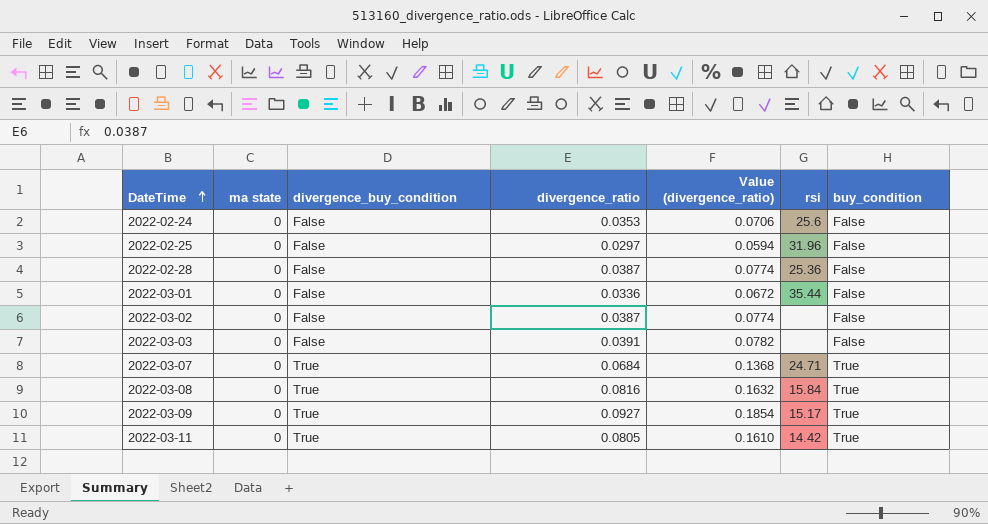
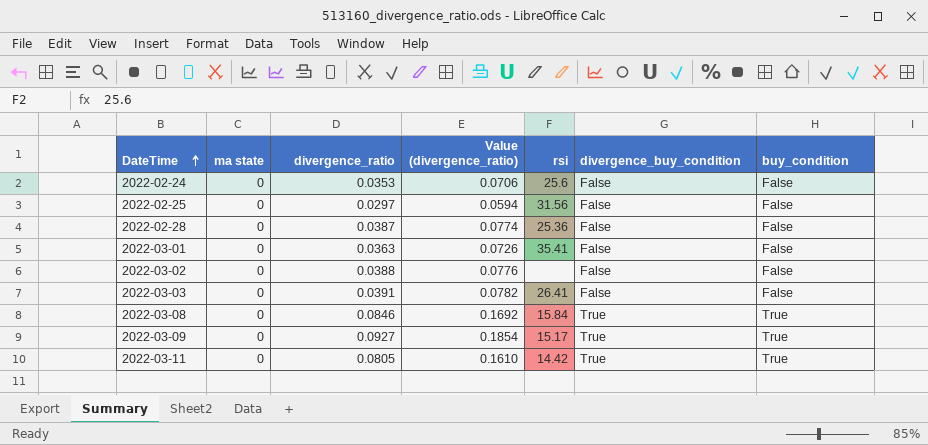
column divergence_buy_condition | position: 3 -> 6
row 2022-03-07: 0 | True | 0.0684 | 0.1368 | 24.71 | True -> none
2022-02-25 | rsi: 31.96 -> 31.56
2022-03-01 | divergence_ratio: 0.0336 -> 0.0363
2022-03-01 | Value (divergence_ratio): 0.0672 -> 0.0726
2022-03-01 | rsi: 35.44 -> 35.41
2022-03-02 | divergence_ratio: 0.0387 -> 0.0388
2022-03-02 | Value (divergence_ratio): 0.0774 -> 0.0776
2022-03-03 | rsi: none -> 26.41
2022-03-08 | divergence_ratio: 0.0816 -> 0.0846
2022-03-08 | Value (divergence_ratio): 0.1632 -> 0.1692

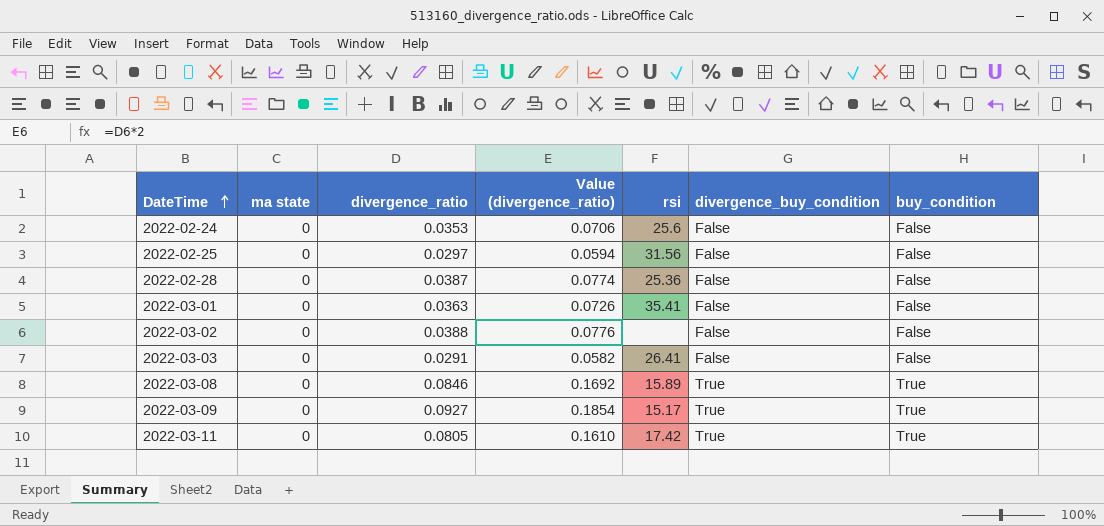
2022-03-03 | divergence_ratio: 0.0391 -> 0.0291
2022-03-03 | Value (divergence_ratio): 0.0782 -> 0.0582
2022-03-08 | rsi: 15.84 -> 15.89
2022-03-11 | rsi: 14.42 -> 17.42

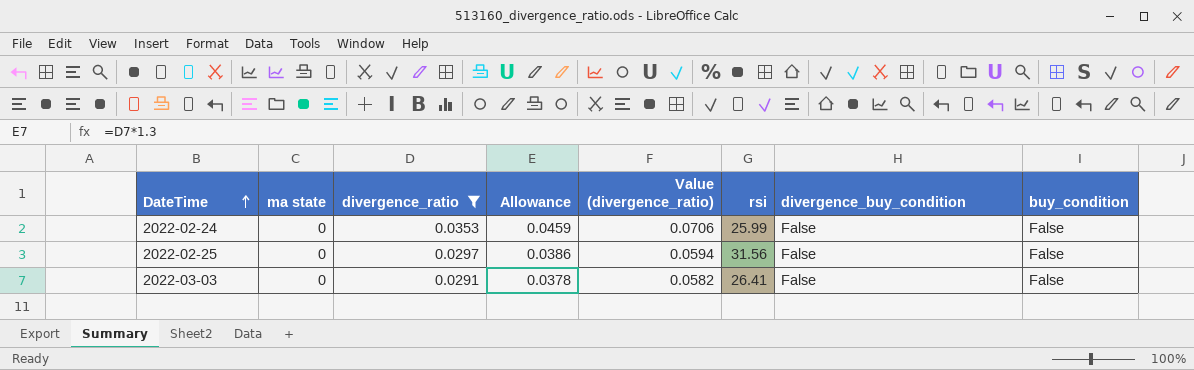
filter: none -> divergence_ratio <= 0.0353
column Allowance | formula: none -> [divergence_ratio] * 1.3
2022-02-24 | rsi: 25.6 -> 25.99

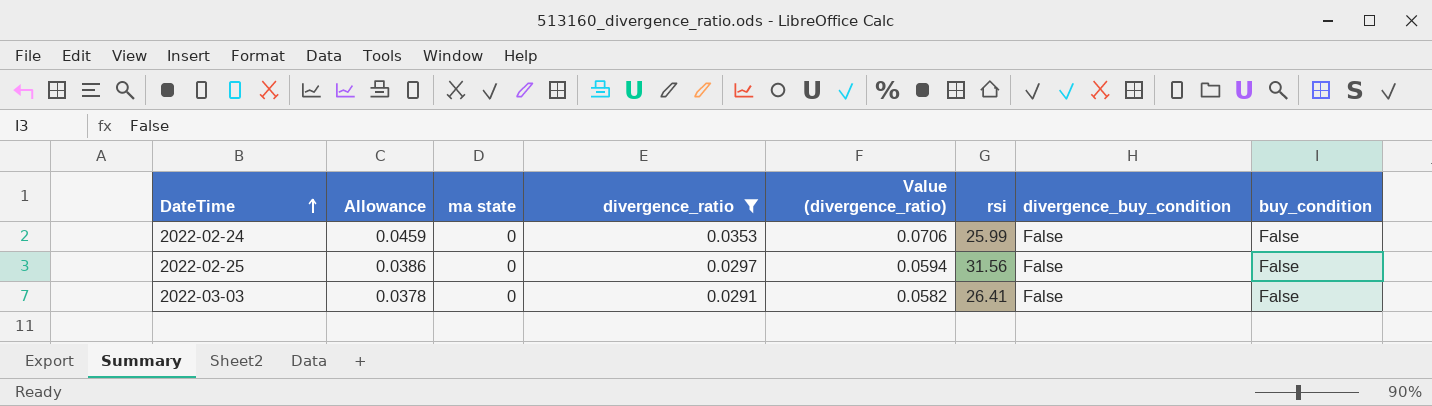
column Allowance | position: 4 -> 2

